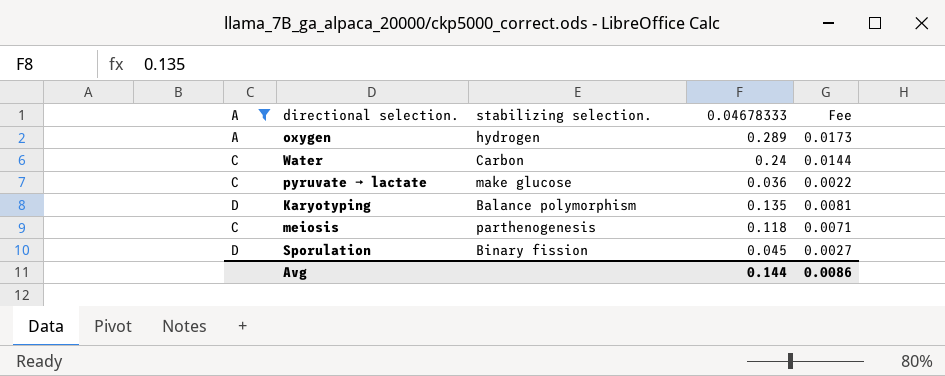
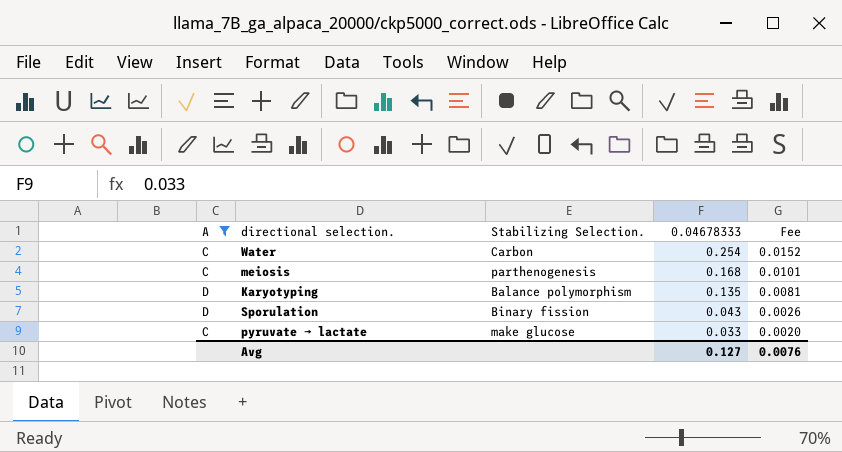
row order: none -> 0.04678333 descending
column name: stabilizing selection. -> Stabilizing Selection.
row oxygen: A | hydrogen | 0.289 | 0.0173 -> none
Water | 0.04678333: 0.24 -> 0.254
Water | Fee: 0.0144 -> 0.0152
meiosis | 0.04678333: 0.118 -> 0.168
meiosis | Fee: 0.0071 -> 0.0101
Sporulation | 0.04678333: 0.045 -> 0.043
Sporulation | Fee: 0.0027 -> 0.0026
pyruvate → lactate | 0.04678333: 0.036 -> 0.033
pyruvate → lactate | Fee: 0.0022 -> 0.0020
Avg | 0.04678333: 0.144 -> 0.127
Avg | Fee: 0.0086 -> 0.0076

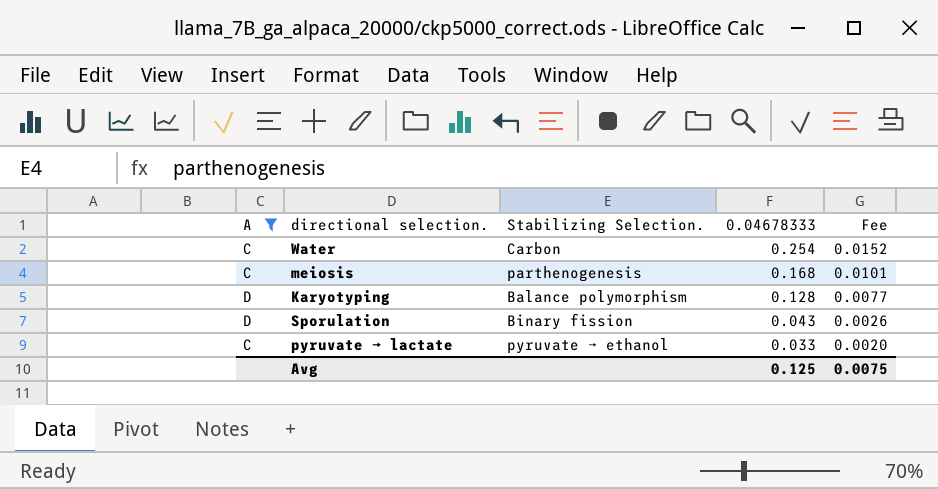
Karyotyping | 0.04678333: 0.135 -> 0.128
Karyotyping | Fee: 0.0081 -> 0.0077
pyruvate → lactate | Stabilizing Selection.: make glucose -> pyruvate → ethanol
Avg | 0.04678333: 0.127 -> 0.125
Avg | Fee: 0.0076 -> 0.0075

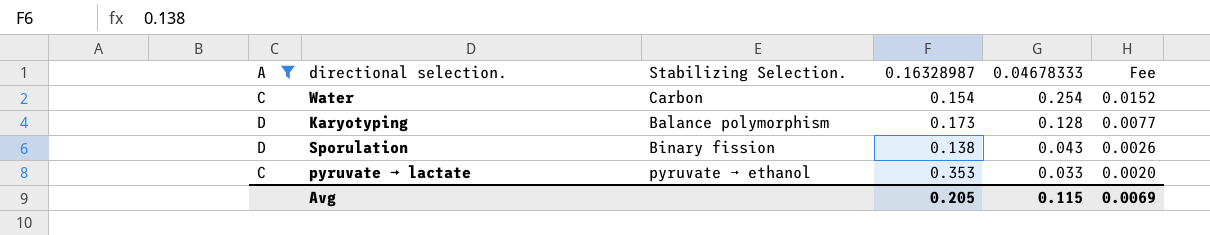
column 0.16328987 | position: none -> 4
row meiosis: C | parthenogenesis | 0.168 | 0.0101 -> none
Avg | 0.04678333: 0.125 -> 0.115
Avg | Fee: 0.0075 -> 0.0069

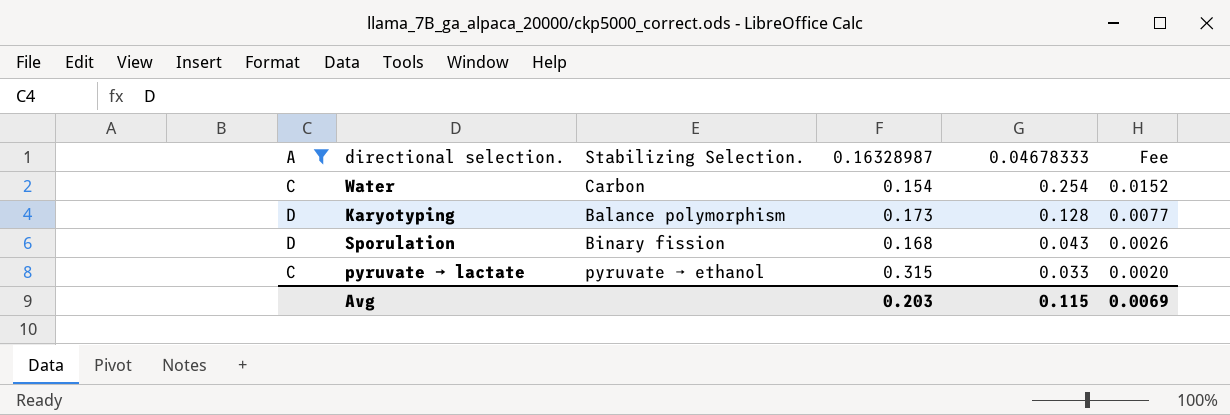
Sporulation | 0.16328987: 0.138 -> 0.168
pyruvate → lactate | 0.16328987: 0.353 -> 0.315
Avg | 0.16328987: 0.205 -> 0.203

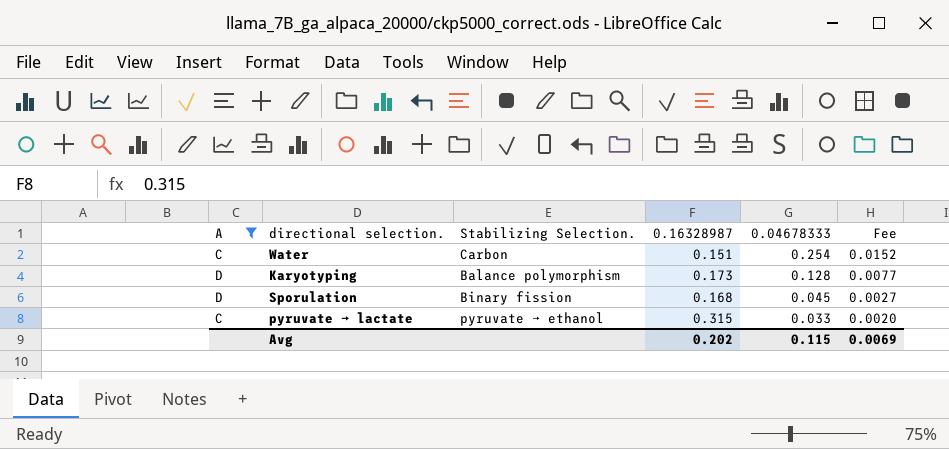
Water | 0.16328987: 0.154 -> 0.151
Sporulation | 0.04678333: 0.043 -> 0.045
Sporulation | Fee: 0.0026 -> 0.0027
Avg | 0.16328987: 0.203 -> 0.202

